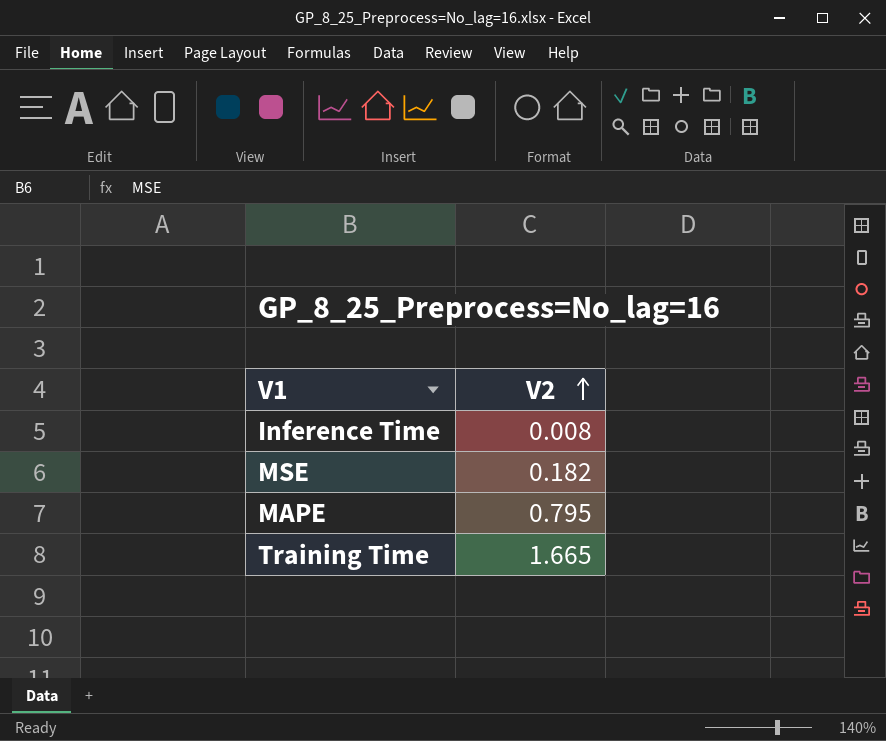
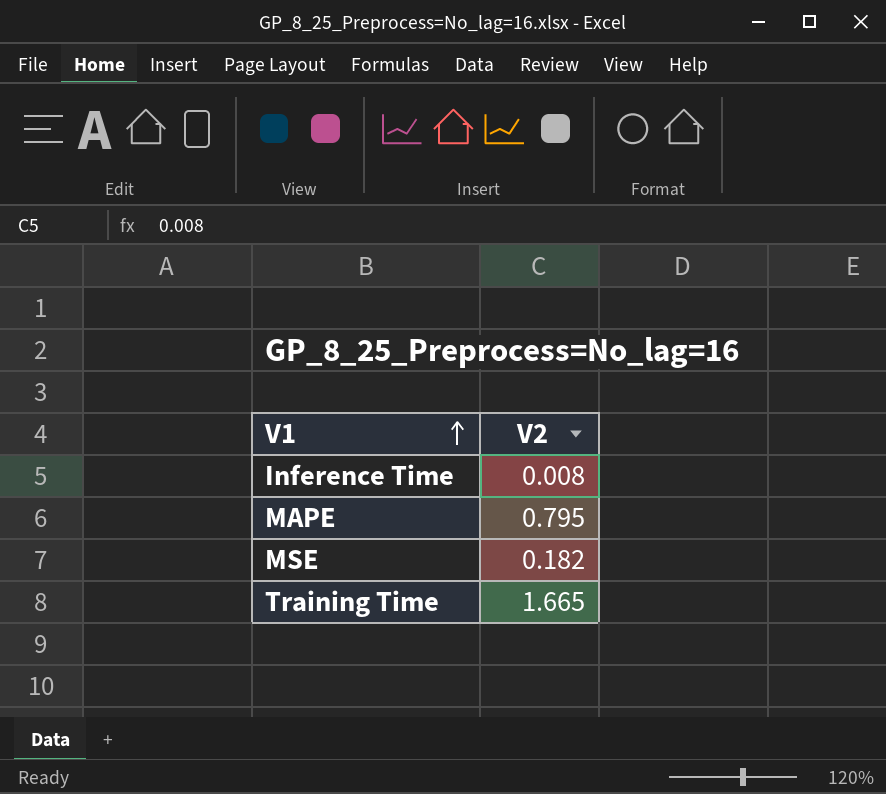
row order: V2 ascending -> V1 ascending

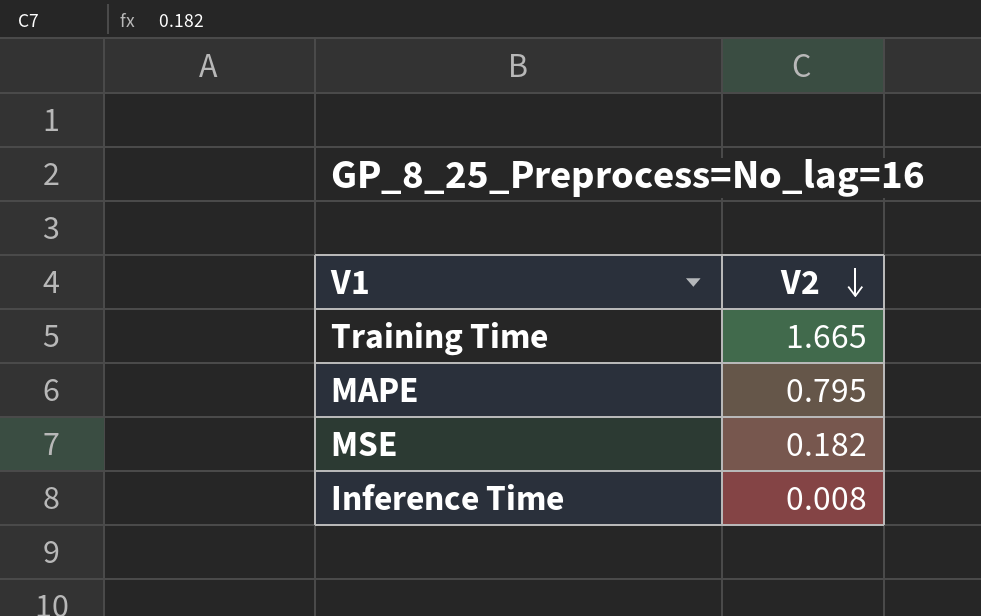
row order: V1 ascending -> V2 descending

